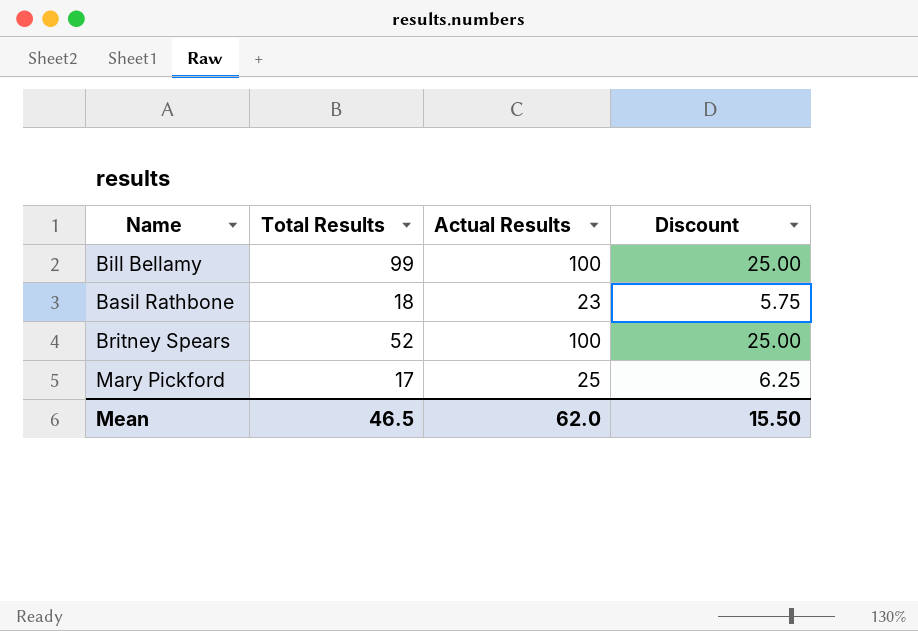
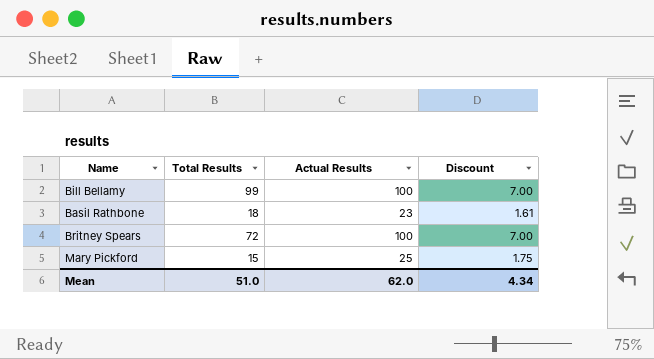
column Discount | formula: [Actual Results] * 0.25 -> [Actual Results] * 0.07
Britney Spears | Total Results: 52 -> 72
Mary Pickford | Total Results: 17 -> 15
Mean | Total Results: 46.5 -> 51.0
Mean | Discount: 15.50 -> 4.34

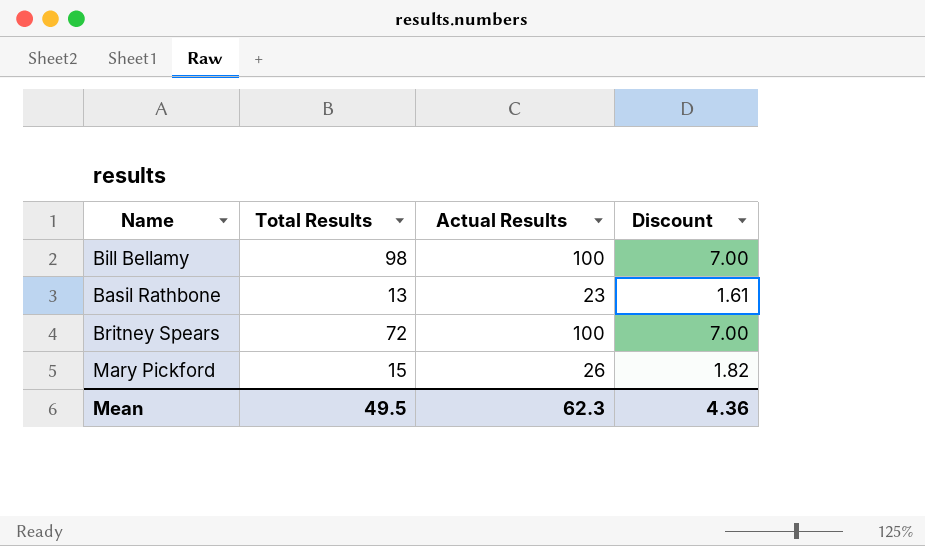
Bill Bellamy | Total Results: 99 -> 98
Basil Rathbone | Total Results: 18 -> 13
Mary Pickford | Actual Results: 25 -> 26
Mary Pickford | Discount: 1.75 -> 1.82
Mean | Total Results: 51.0 -> 49.5
Mean | Actual Results: 62.0 -> 62.3
Mean | Discount: 4.34 -> 4.36

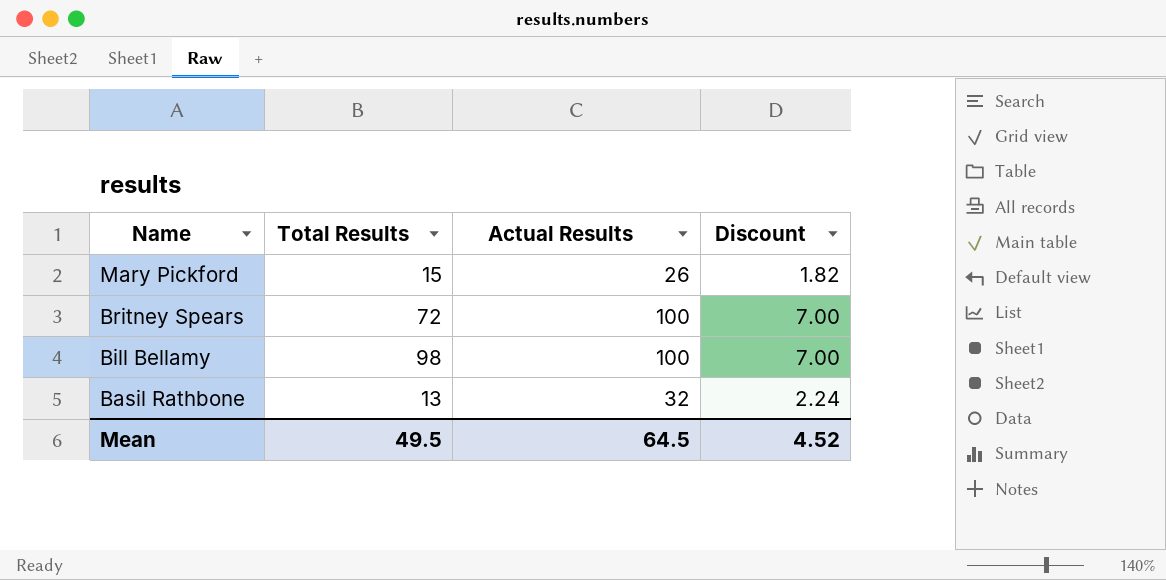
row order: none -> Name descending
Basil Rathbone | Actual Results: 23 -> 32
Basil Rathbone | Discount: 1.61 -> 2.24
Mean | Actual Results: 62.3 -> 64.5
Mean | Discount: 4.36 -> 4.52

